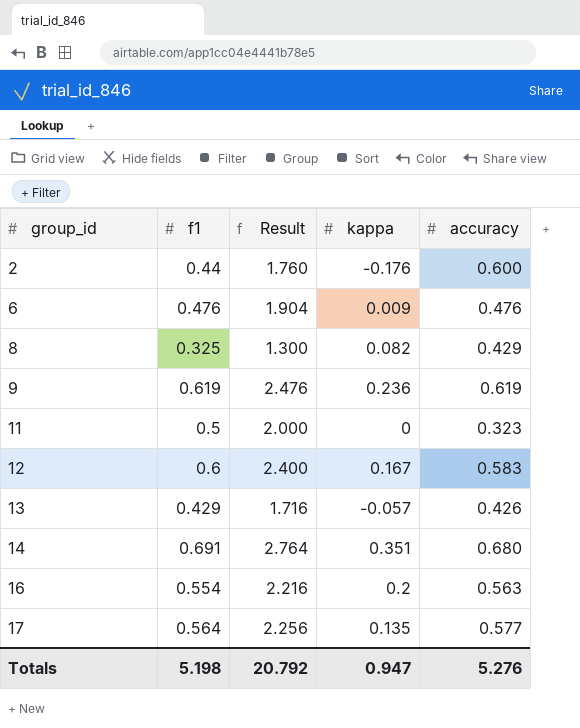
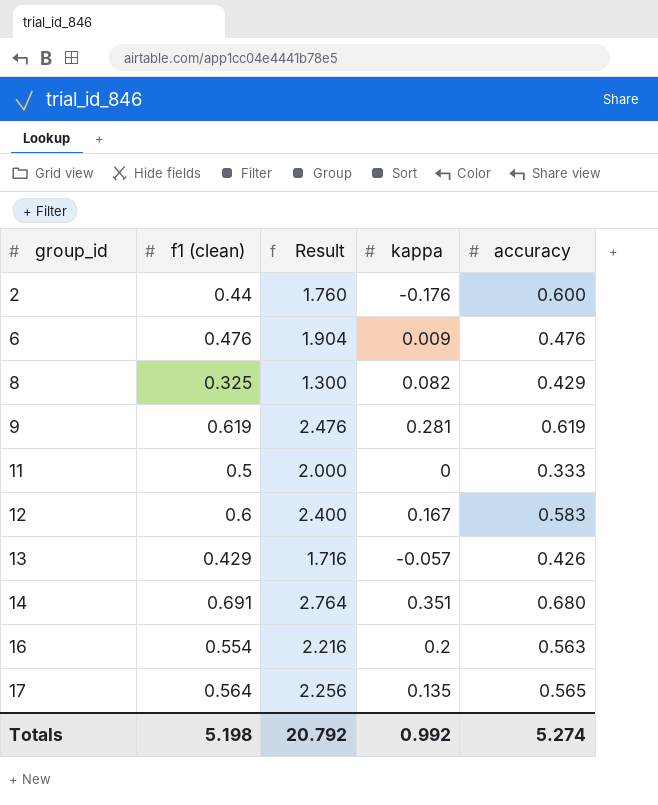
column name: f1 -> f1 (clean)
9 | kappa: 0.236 -> 0.281
11 | accuracy: 0.323 -> 0.333
17 | accuracy: 0.577 -> 0.565
Totals | kappa: 0.947 -> 0.992
Totals | accuracy: 5.276 -> 5.274

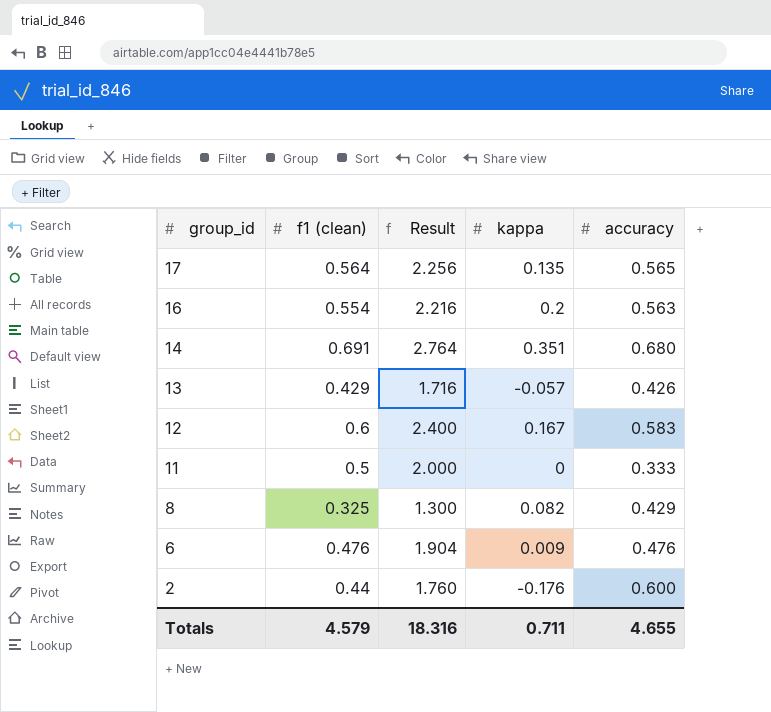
row order: group_id ascending -> group_id descending
row 9: 0.619 | 2.476 | 0.281 | 0.619 -> none
Totals | f1 (clean): 5.198 -> 4.579
Totals | Result: 20.792 -> 18.316
Totals | kappa: 0.992 -> 0.711
Totals | accuracy: 5.274 -> 4.655

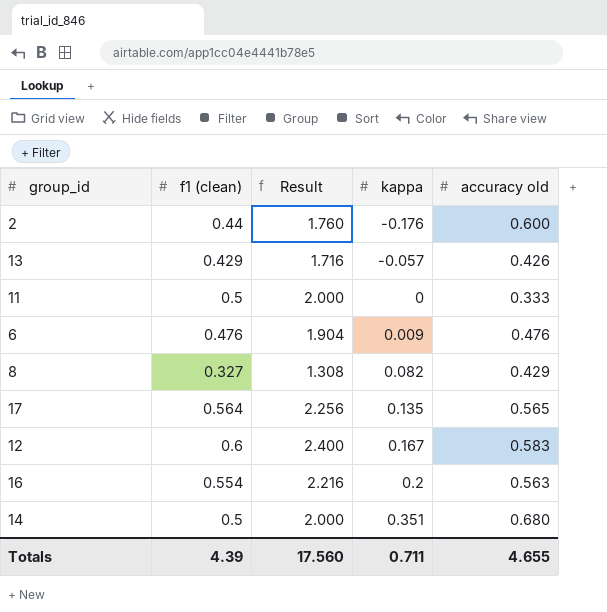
row order: group_id descending -> kappa ascending
column name: accuracy -> accuracy old
8 | f1 (clean): 0.325 -> 0.327
8 | Result: 1.300 -> 1.308
14 | f1 (clean): 0.691 -> 0.5
14 | Result: 2.764 -> 2.000
Totals | f1 (clean): 4.579 -> 4.39
Totals | Result: 18.316 -> 17.560

